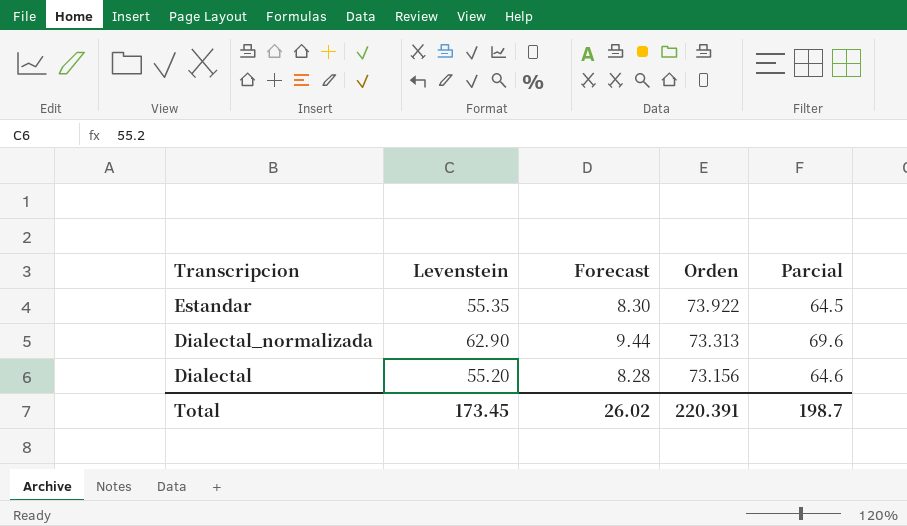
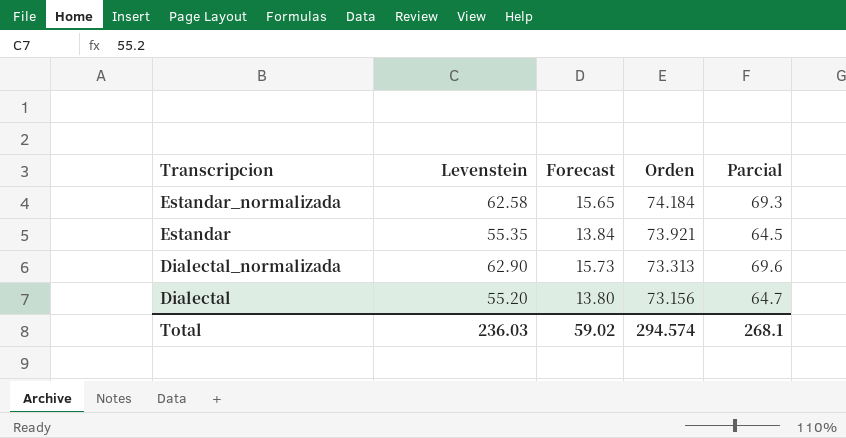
column Forecast | formula: [Levenstein] * 0.15 -> [Levenstein] * 0.25
row Estandar_normalizada: none -> 62.58 | 15.65 | 74.184 | 69.3
Estandar | Orden: 73.922 -> 73.921
Dialectal | Parcial: 64.6 -> 64.7
Total | Levenstein: 173.45 -> 236.03
Total | Forecast: 26.02 -> 59.02
Total | Orden: 220.391 -> 294.574
Total | Parcial: 198.7 -> 268.1

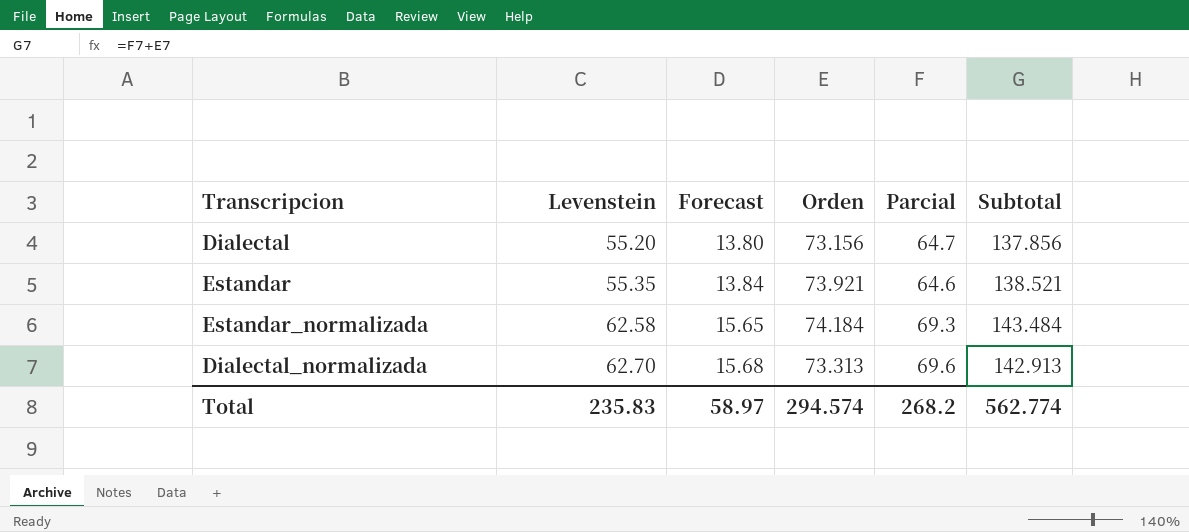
row order: Transcripcion descending -> Levenstein ascending
column Subtotal | formula: none -> [Orden] + [Parcial]
Estandar | Parcial: 64.5 -> 64.6
Dialectal_normalizada | Levenstein: 62.90 -> 62.70
Dialectal_normalizada | Forecast: 15.73 -> 15.68
Total | Levenstein: 236.03 -> 235.83
Total | Forecast: 59.02 -> 58.97
Total | Parcial: 268.1 -> 268.2

